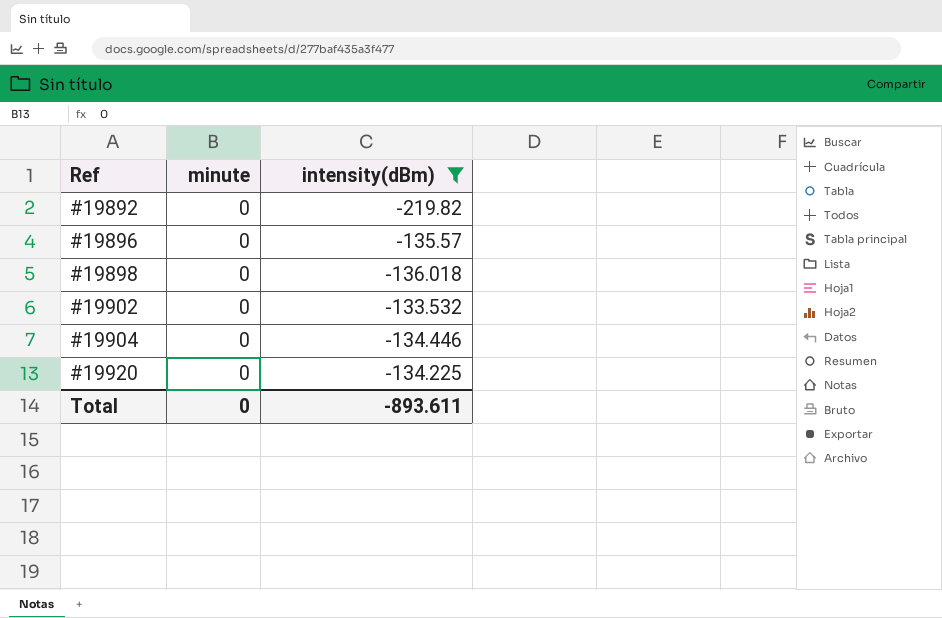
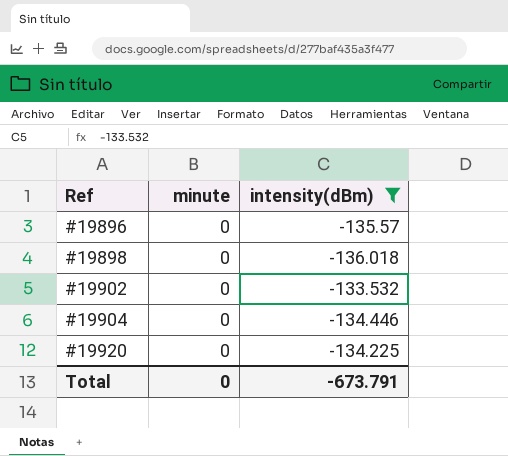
row #19892: 0 | -219.82 -> none
Total | intensity(dBm): -893.611 -> -673.791

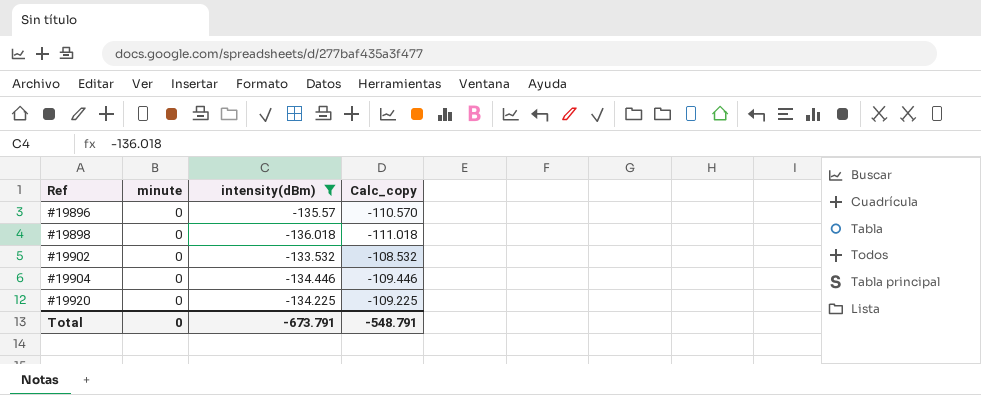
column Calc_copy | formula: none -> [intensity(dBm)] + 25

